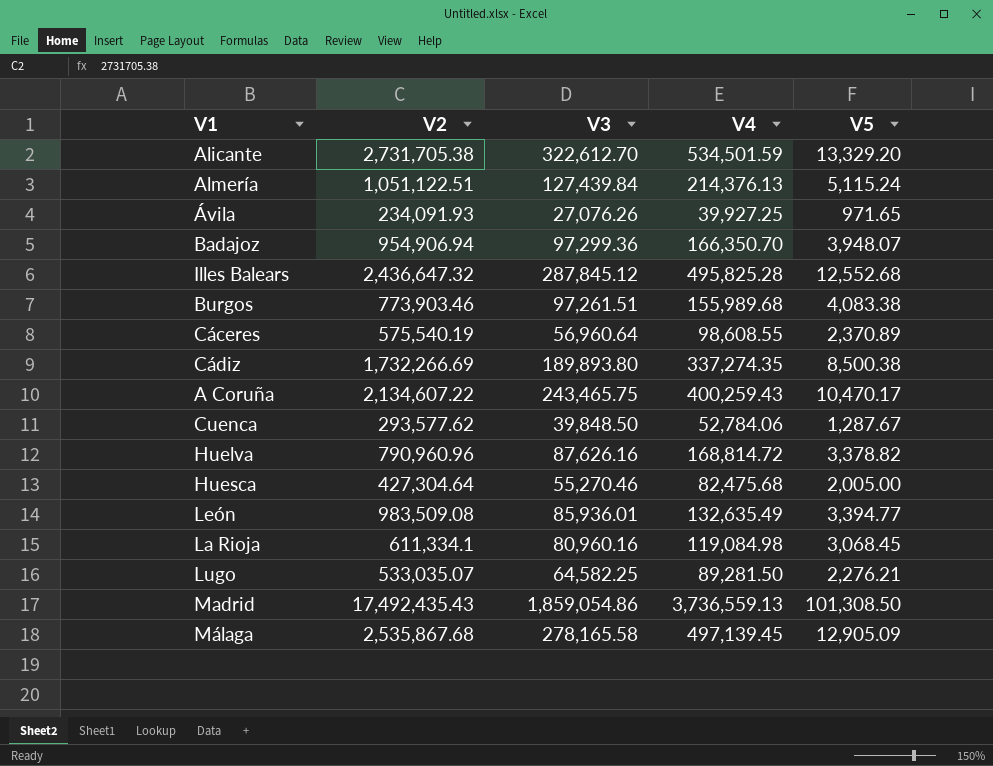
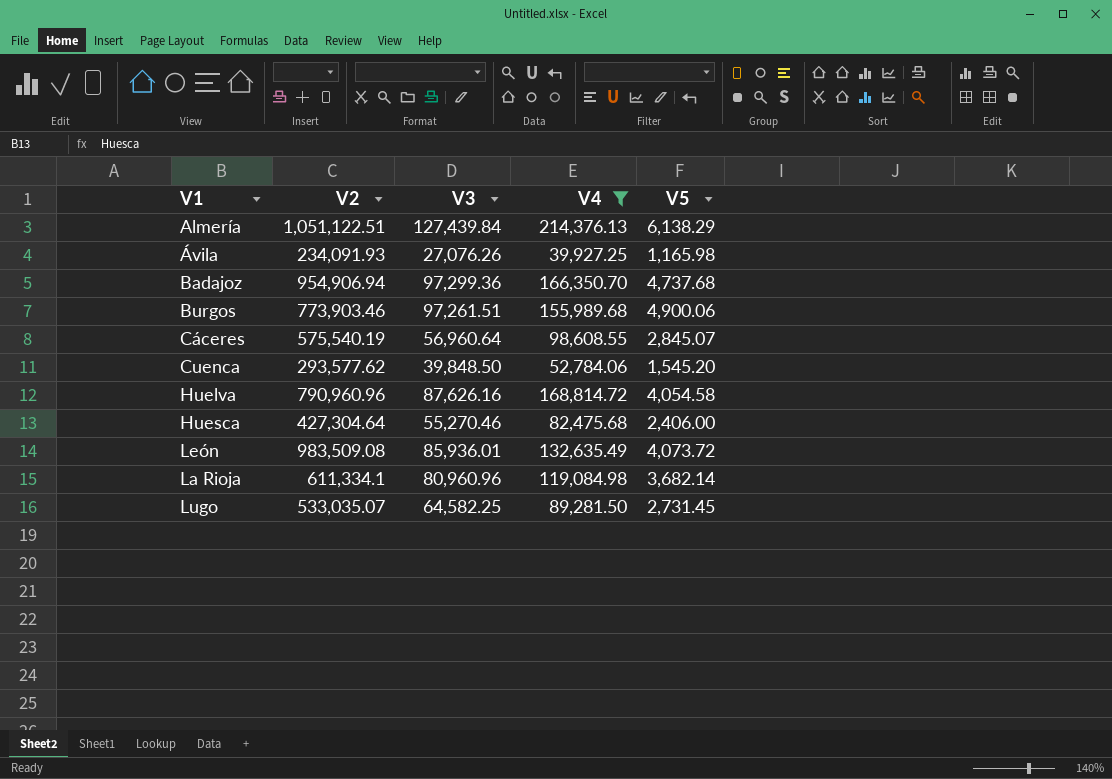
filter: none -> V4 <= 214,376.13
Almería | V5: 5,115.24 -> 6,138.29
Ávila | V5: 971.65 -> 1,165.98
Badajoz | V5: 3,948.07 -> 4,737.68
Burgos | V5: 4,083.38 -> 4,900.06
Cáceres | V5: 2,370.89 -> 2,845.07
Cuenca | V5: 1,287.67 -> 1,545.20
Huelva | V5: 3,378.82 -> 4,054.58
Huesca | V5: 2,005.00 -> 2,406.00
León | V5: 3,394.77 -> 4,073.72
La Rioja | V3: 80,960.16 -> 80,960.96
La Rioja | V5: 3,068.45 -> 3,682.14
Lugo | V5: 2,276.21 -> 2,731.45

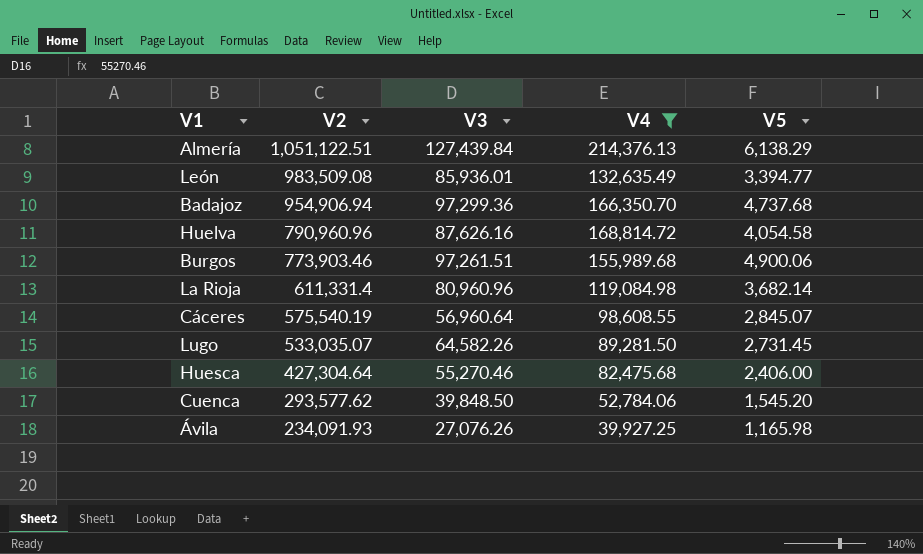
row order: none -> V2 descending
León | V5: 4,073.72 -> 3,394.77
La Rioja | V2: 611,334.1 -> 611,331.4
Lugo | V3: 64,582.25 -> 64,582.26

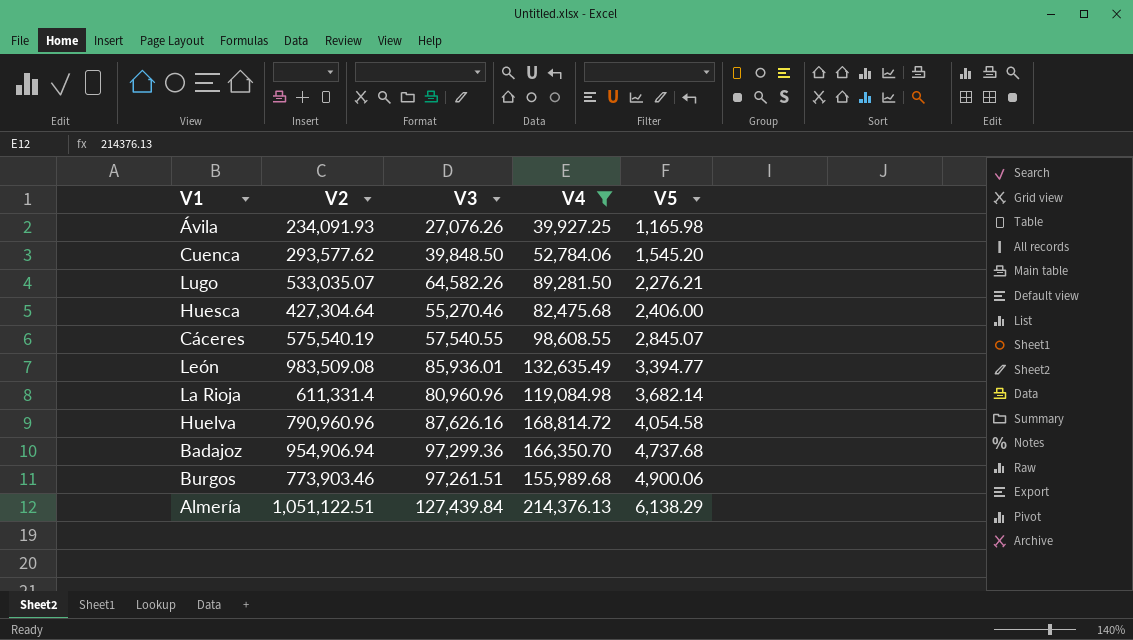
row order: V2 descending -> V5 ascending
Lugo | V5: 2,731.45 -> 2,276.21
Cáceres | V3: 56,960.64 -> 57,540.55

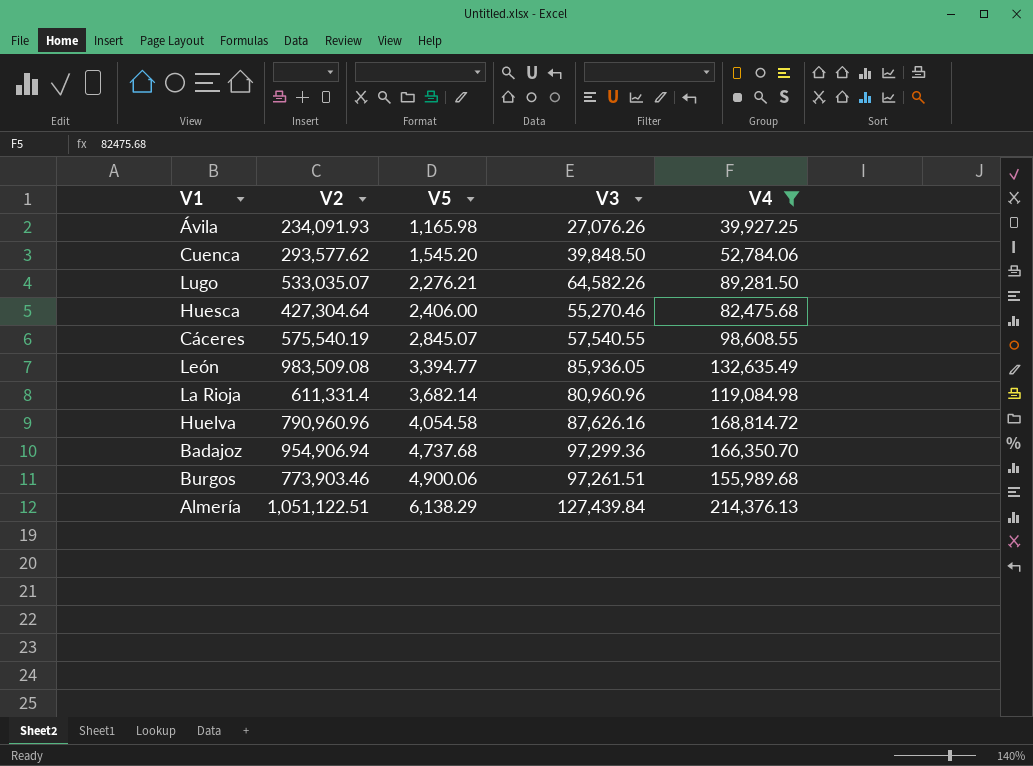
column V5 | position: 5 -> 3
León | V3: 85,936.01 -> 85,936.05

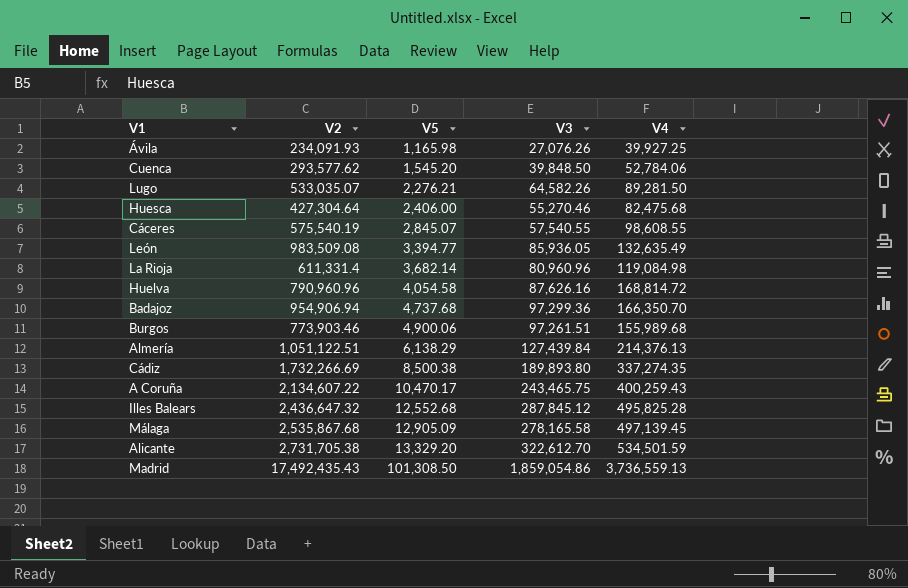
filter: V4 <= 214,376.13 -> none

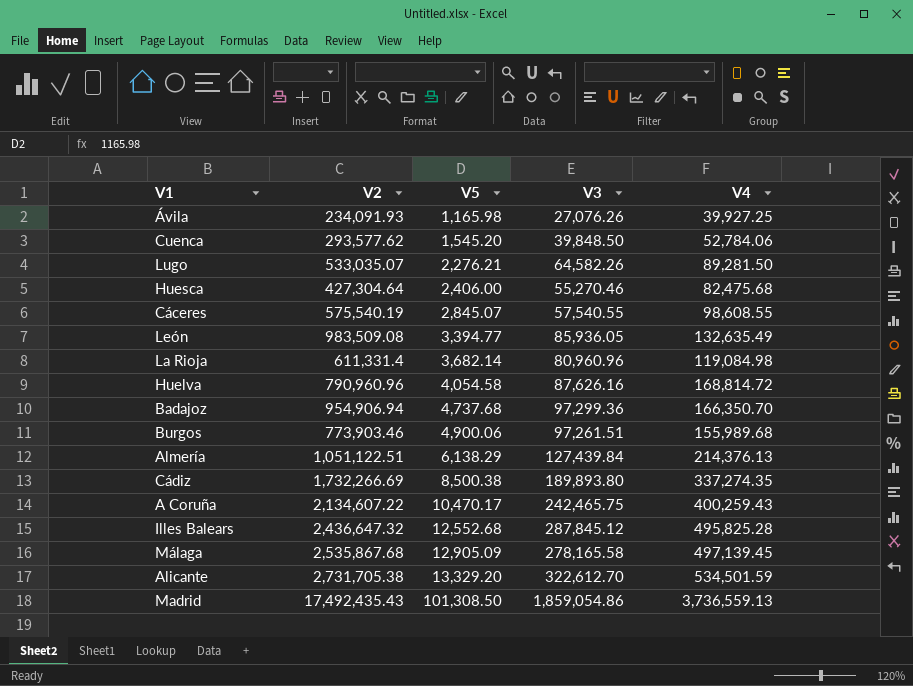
A Coruña | V3: 243,465.75 -> 242,465.75

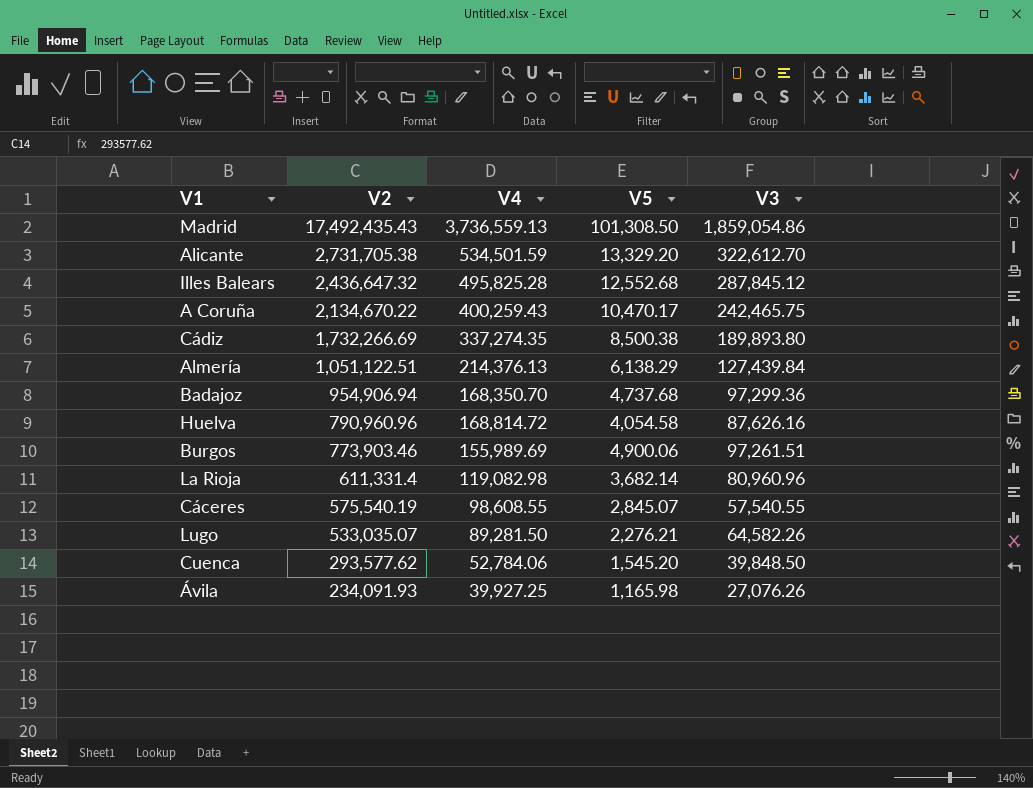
row order: V5 ascending -> V2 descending
column V4 | position: 5 -> 3
row Huesca: 427,304.64 | 2,406.00 | 55,270.46 | 82,475.68 -> none
row León: 983,509.08 | 3,394.77 | 85,936.05 | 132,635.49 -> none
row Málaga: 2,535,867.68 | 12,905.09 | 278,165.58 | 497,139.45 -> none
A Coruña | V2: 2,134,607.22 -> 2,134,670.22
Badajoz | V4: 166,350.70 -> 168,350.70
Burgos | V4: 155,989.68 -> 155,989.69
La Rioja | V4: 119,084.98 -> 119,082.98

